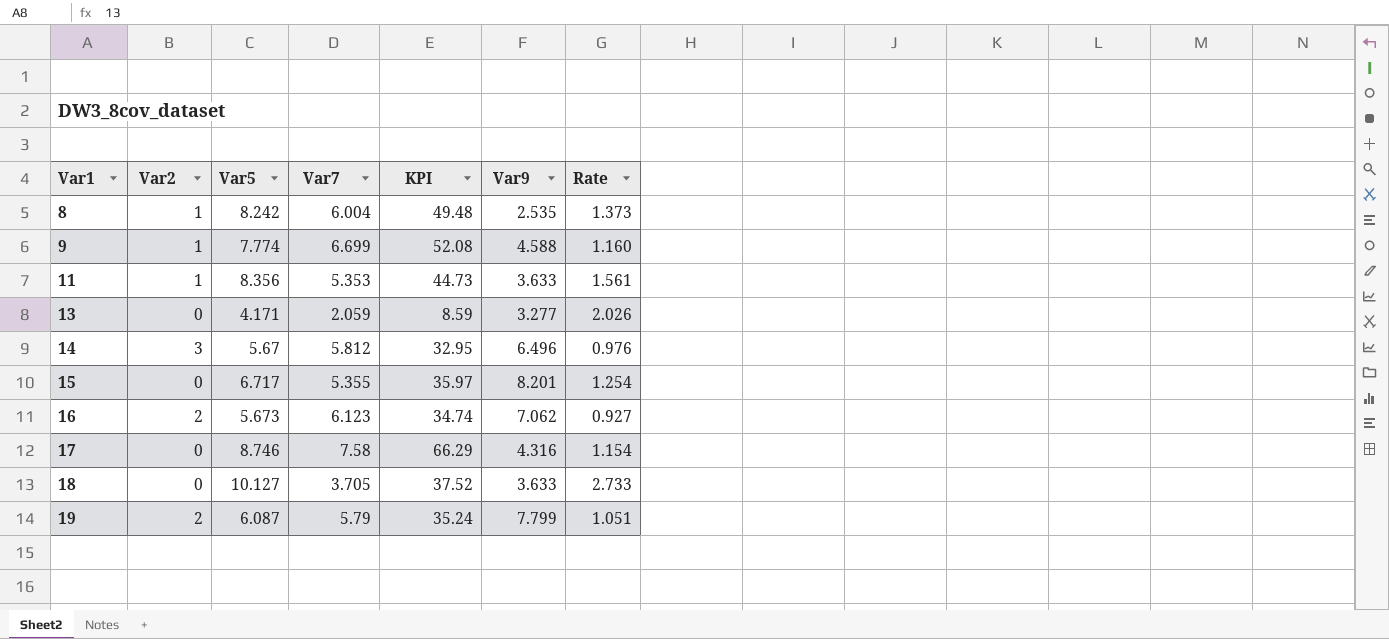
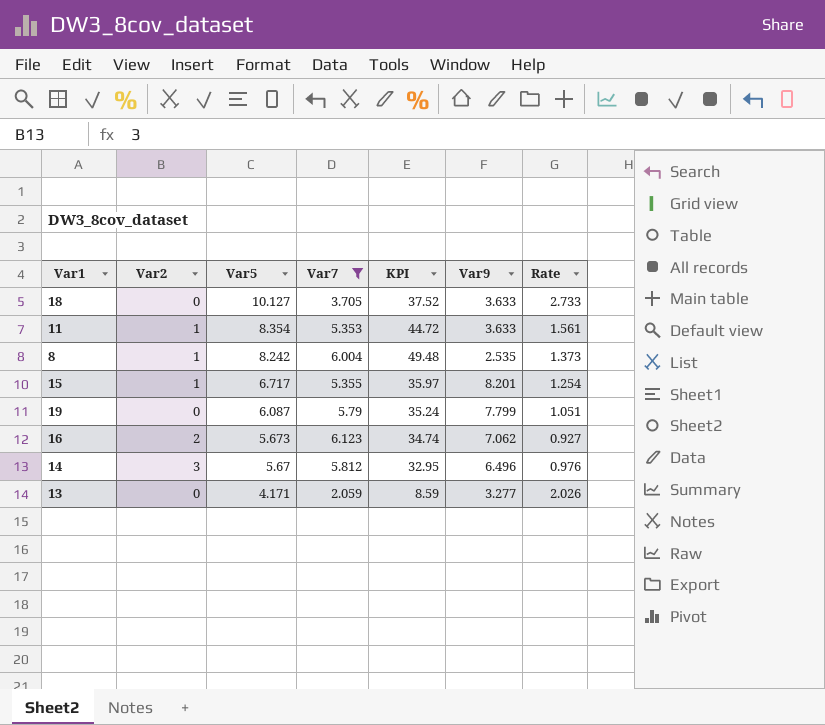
filter: none -> Var7 <= 6.123
row order: Var1 ascending -> Var5 descending
11 | Var5: 8.356 -> 8.354
11 | KPI: 44.73 -> 44.72
15 | Var2: 0 -> 1
19 | Var2: 2 -> 0

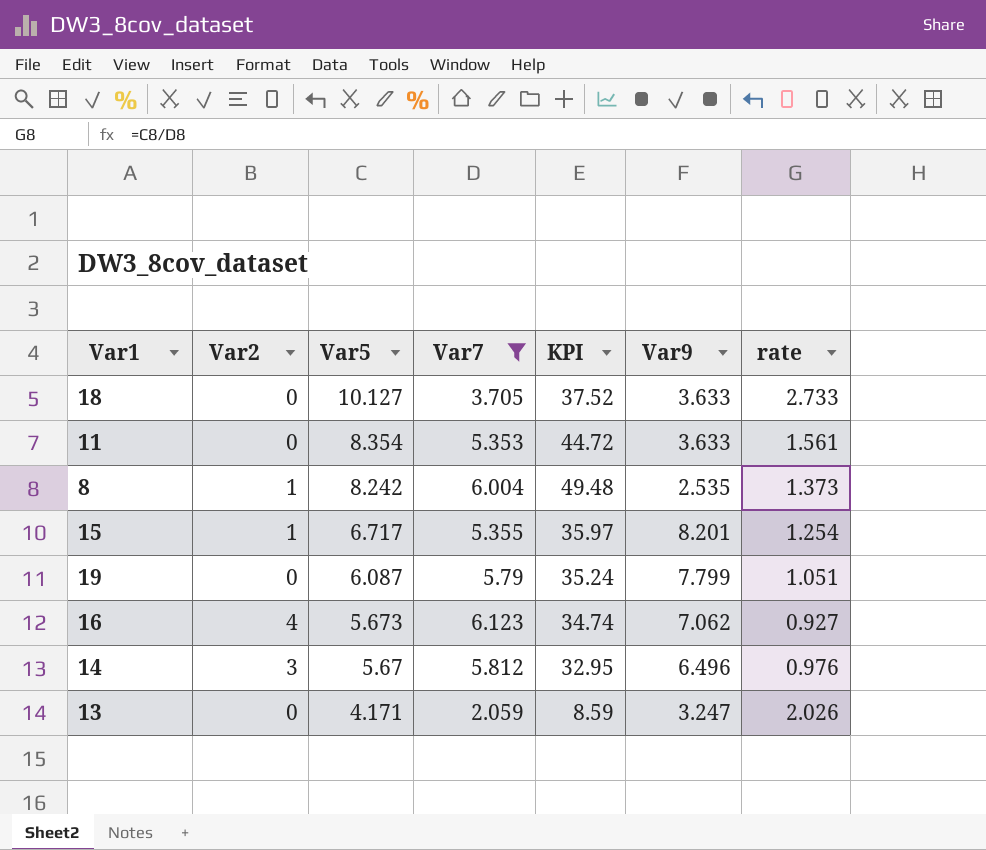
column name: Rate -> rate
11 | Var2: 1 -> 0
16 | Var2: 2 -> 4
13 | Var9: 3.277 -> 3.247

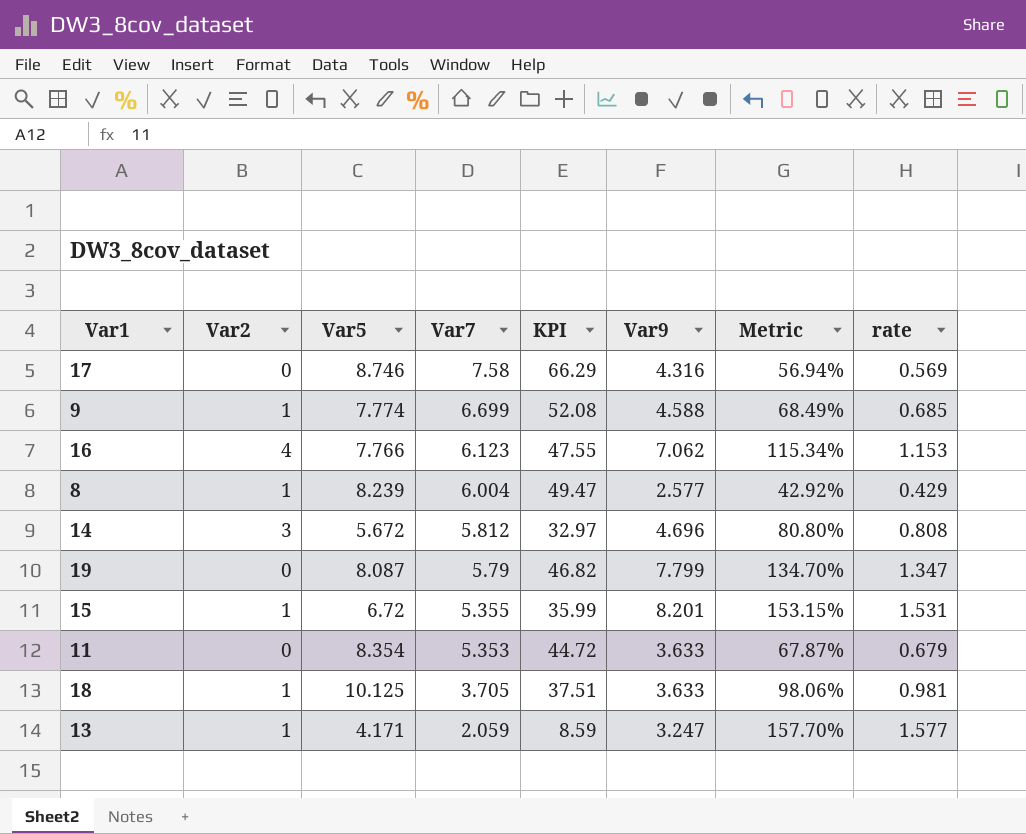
filter: Var7 <= 6.123 -> none
row order: Var5 descending -> Var7 descending
column Metric | formula: none -> [Var9] / [Var7]
column rate | formula: [Var5] / [Var7] -> [Var9] / [Var7]
16 | Var5: 5.673 -> 7.766
16 | KPI: 34.74 -> 47.55
8 | Var5: 8.242 -> 8.239
8 | KPI: 49.48 -> 49.47
8 | Var9: 2.535 -> 2.577
14 | Var5: 5.67 -> 5.672
14 | KPI: 32.95 -> 32.97
14 | Var9: 6.496 -> 4.696
19 | Var5: 6.087 -> 8.087
19 | KPI: 35.24 -> 46.82
15 | Var5: 6.717 -> 6.72
15 | KPI: 35.97 -> 35.99
18 | Var2: 0 -> 1
18 | Var5: 10.127 -> 10.125
18 | KPI: 37.52 -> 37.51
13 | Var2: 0 -> 1

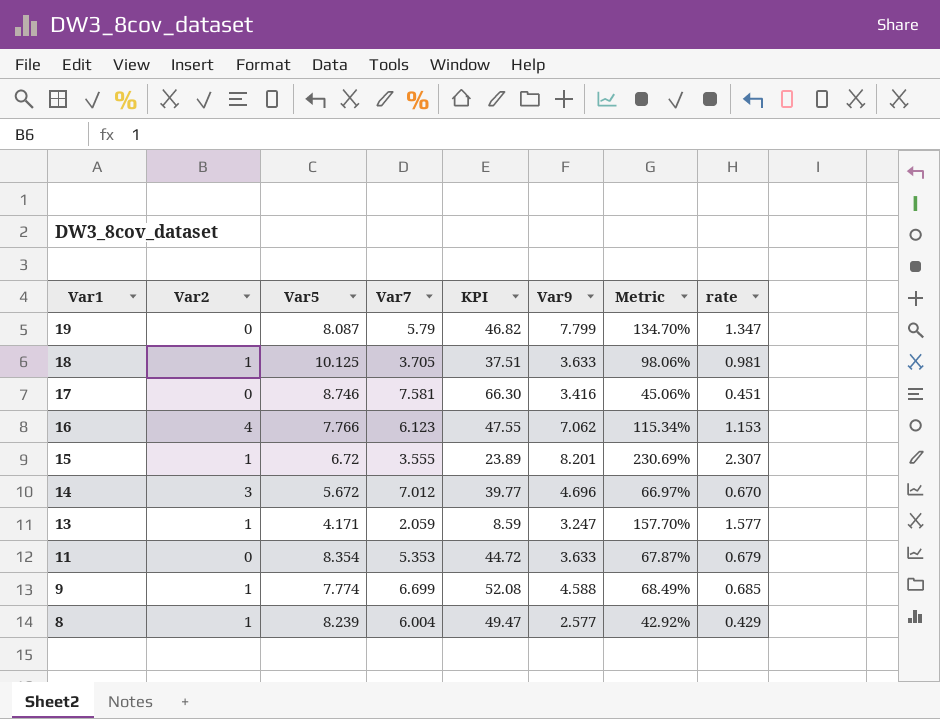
row order: Var7 descending -> Var1 descending
17 | Var7: 7.58 -> 7.581
17 | KPI: 66.29 -> 66.30
17 | Var9: 4.316 -> 3.416
17 | Metric: 56.94% -> 45.06%
17 | rate: 0.569 -> 0.451
15 | Var7: 5.355 -> 3.555
15 | KPI: 35.99 -> 23.89
15 | Metric: 153.15% -> 230.69%
15 | rate: 1.531 -> 2.307
14 | Var7: 5.812 -> 7.012
14 | KPI: 32.97 -> 39.77
14 | Metric: 80.80% -> 66.97%
14 | rate: 0.808 -> 0.670

